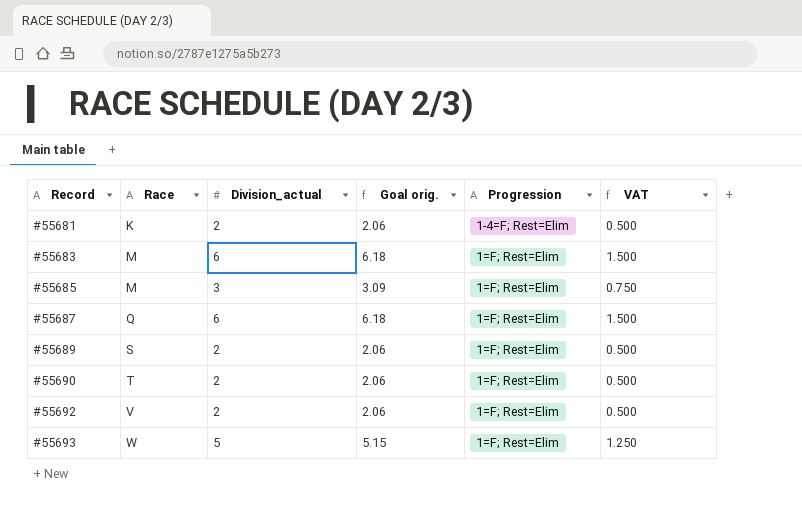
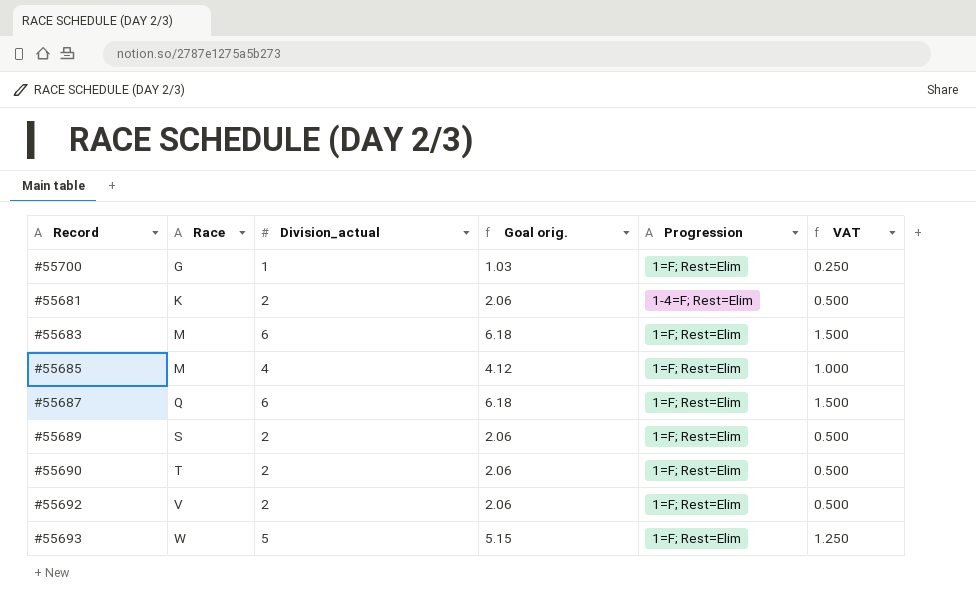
row #55700: none -> G | 1 | 1.03 | 1=F; Rest=Elim | 0.250
#55685 | Division_actual: 3 -> 4
#55685 | Goal orig.: 3.09 -> 4.12
#55685 | VAT: 0.750 -> 1.000

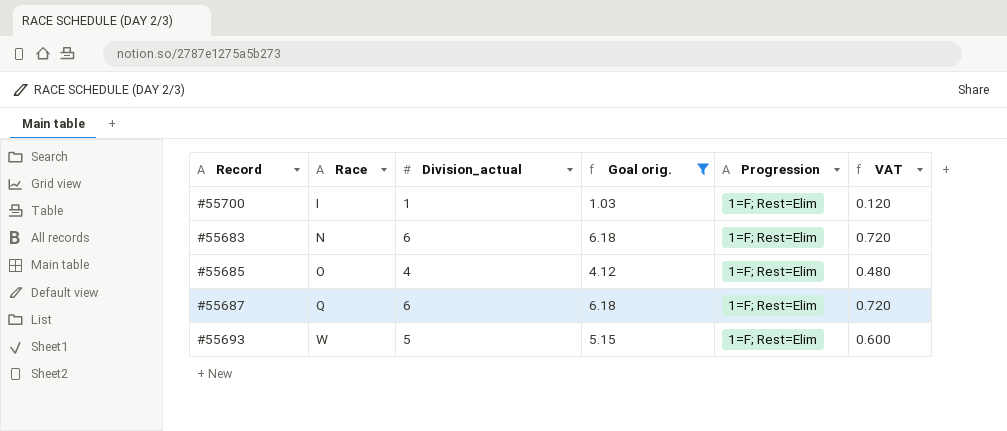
filter: none -> Goal orig. != 2.06
column VAT | formula: [Division_actual] * 0.25 -> [Division_actual] * 0.12
#55700 | Race: G -> I
#55683 | Race: M -> N
#55685 | Race: M -> O

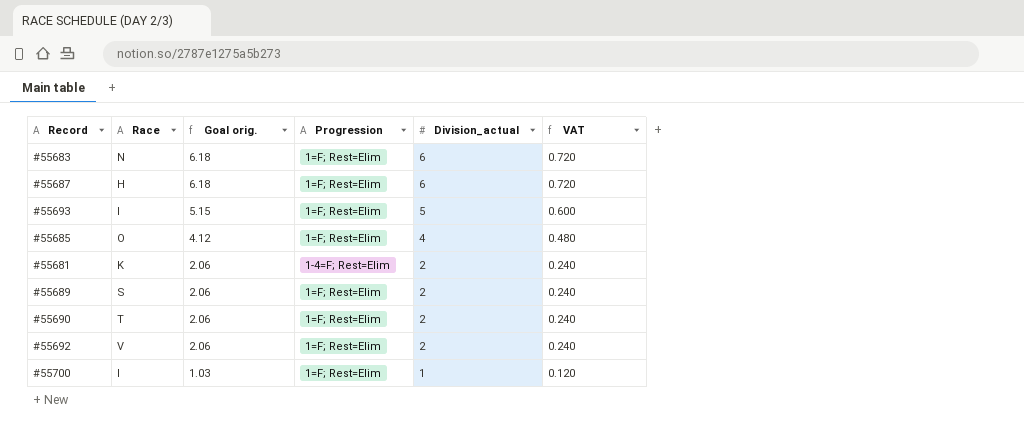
filter: Goal orig. != 2.06 -> none
row order: Race ascending -> Goal orig. descending
column Division_actual | position: 3 -> 5
#55687 | Race: Q -> H
#55693 | Race: W -> I

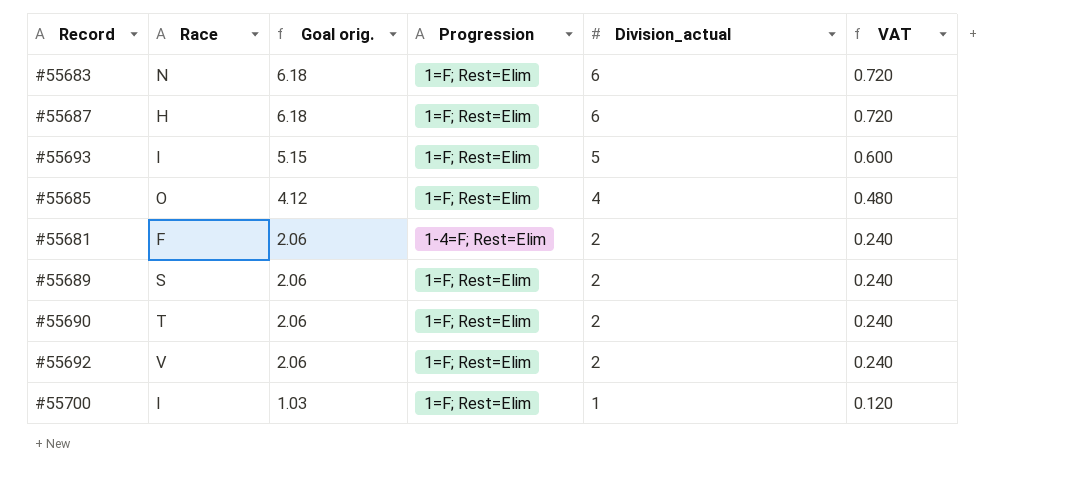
#55681 | Race: K -> F

